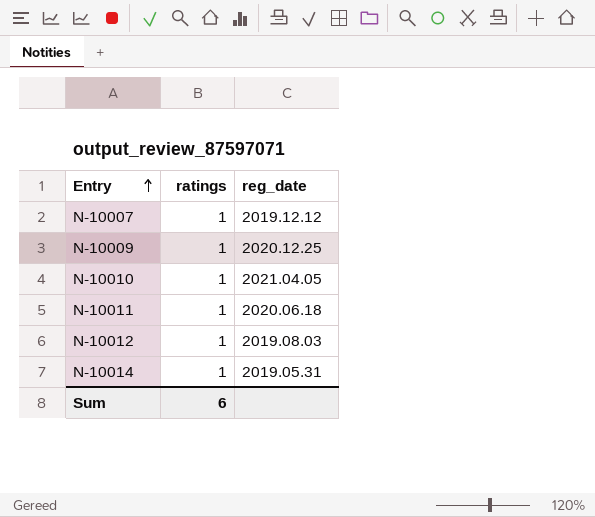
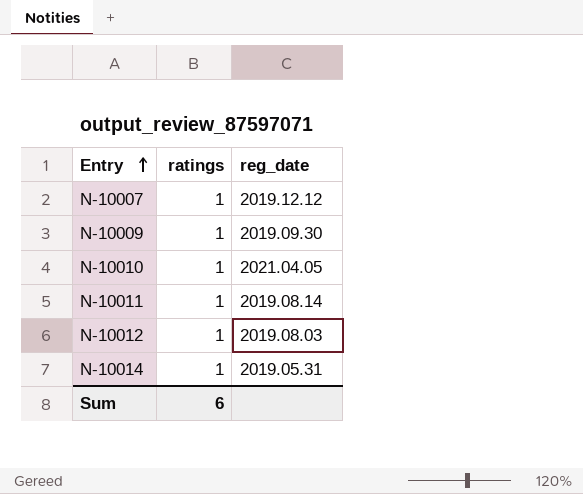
N-10009 | reg_date: 2020.12.25 -> 2019.09.30
N-10011 | reg_date: 2020.06.18 -> 2019.08.14

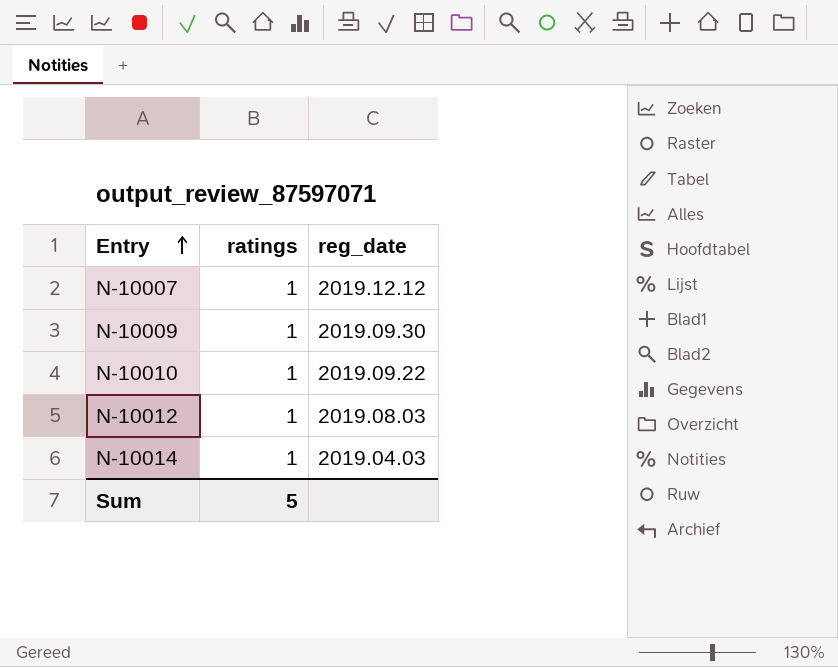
row N-10011: 1 | 2019.08.14 -> none
N-10010 | reg_date: 2021.04.05 -> 2019.09.22
N-10014 | reg_date: 2019.05.31 -> 2019.04.03
Sum | ratings: 6 -> 5

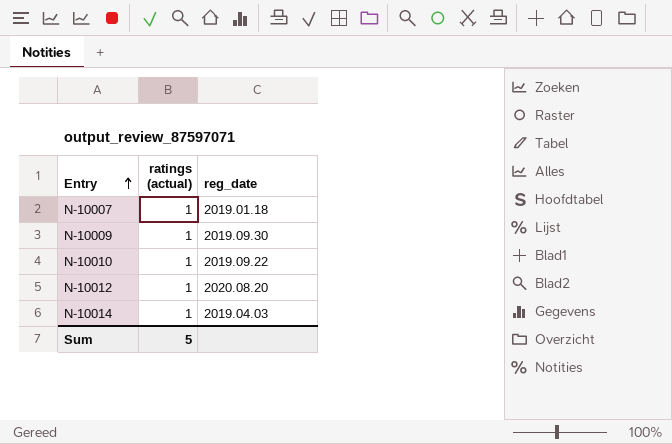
column name: ratings -> ratings (actual)
N-10007 | reg_date: 2019.12.12 -> 2019.01.18
N-10012 | reg_date: 2019.08.03 -> 2020.08.20

